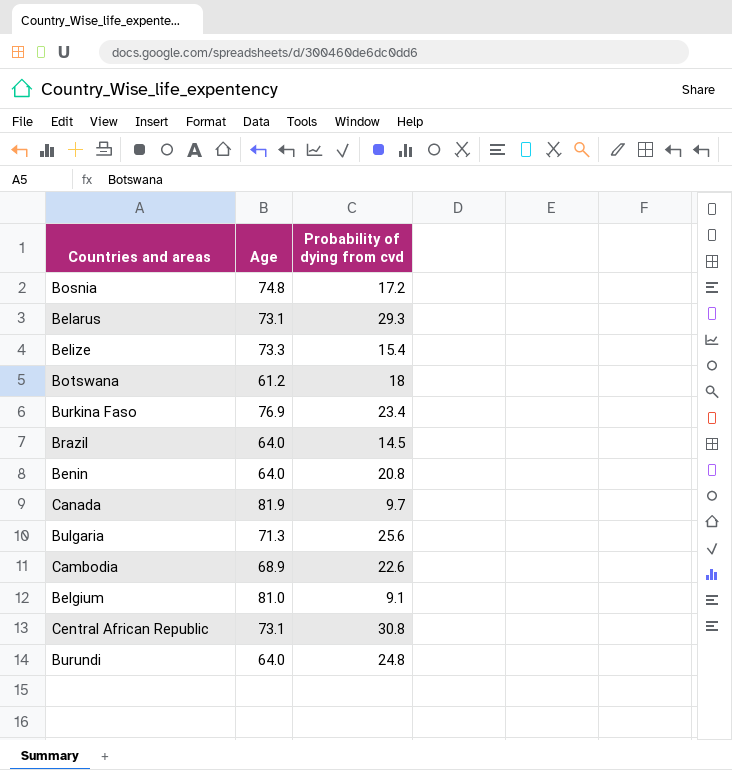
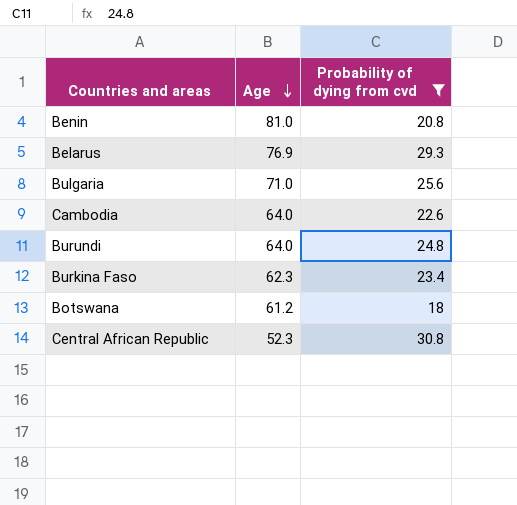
filter: none -> Probability of dying from cvd >= 18
row order: none -> Age descending
Benin | Age: 64.0 -> 81.0
Belarus | Age: 73.1 -> 76.9
Bulgaria | Age: 71.3 -> 71.0
Cambodia | Age: 68.9 -> 64.0
Burkina Faso | Age: 76.9 -> 62.3
Central African Republic | Age: 73.1 -> 52.3

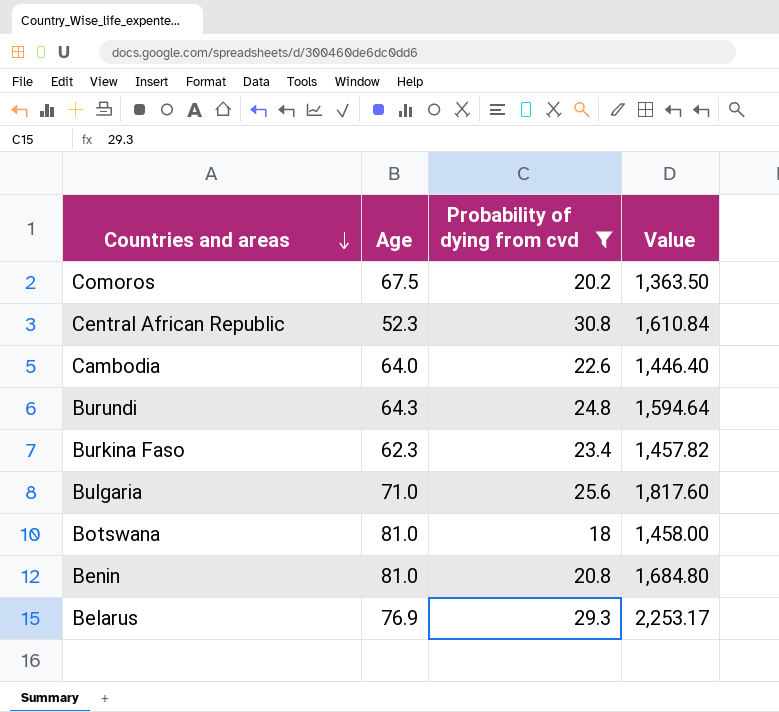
row order: Age descending -> Countries and areas descending
column Value | formula: none -> [Age] * [Probability of dying from cvd]
row Comoros: none -> 67.5 | 20.2 | 1,363.50
Burundi | Age: 64.0 -> 64.3
Botswana | Age: 61.2 -> 81.0

